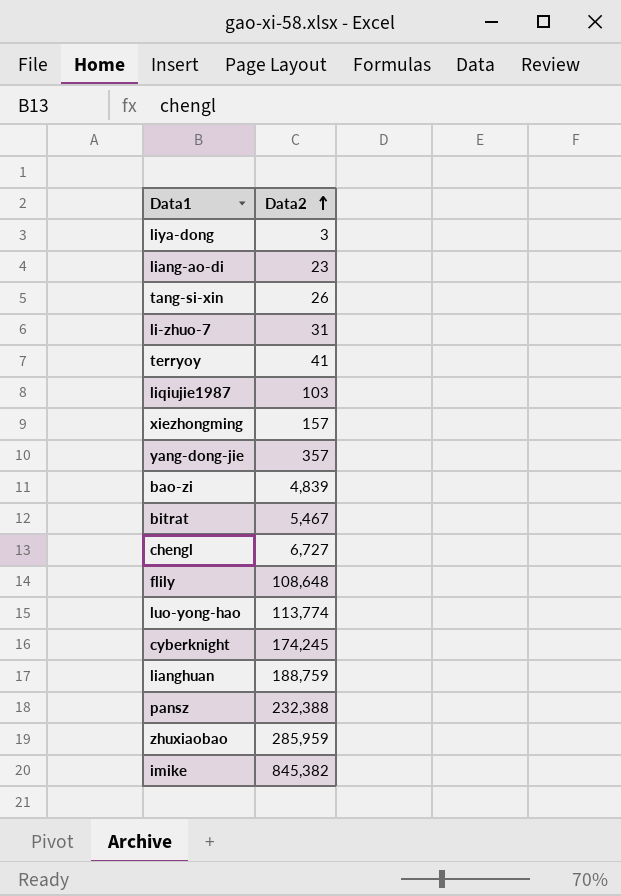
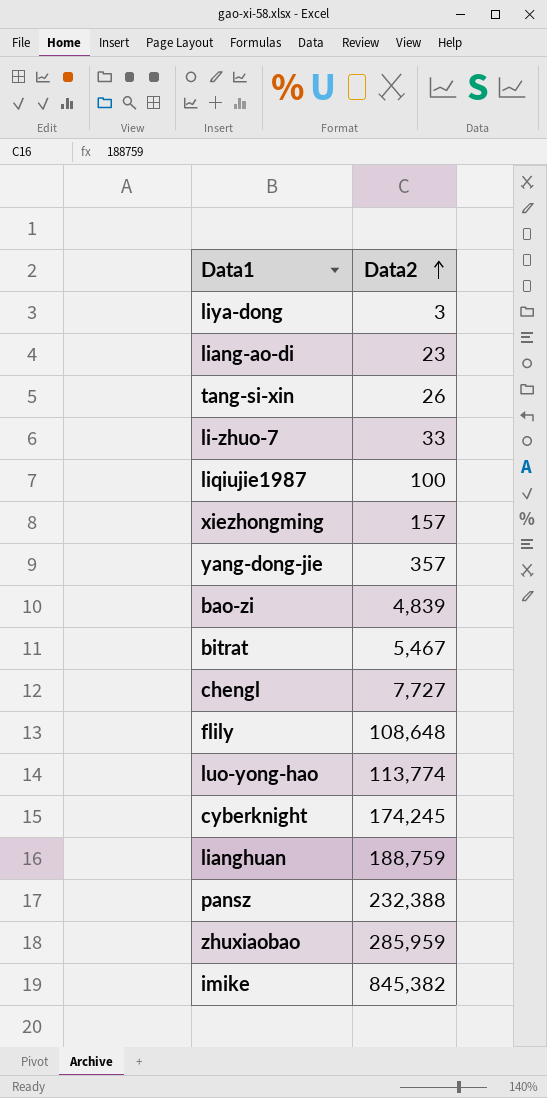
row terryoy: 41 -> none
li-zhuo-7 | Data2: 31 -> 33
liqiujie1987 | Data2: 103 -> 100
chengl | Data2: 6,727 -> 7,727

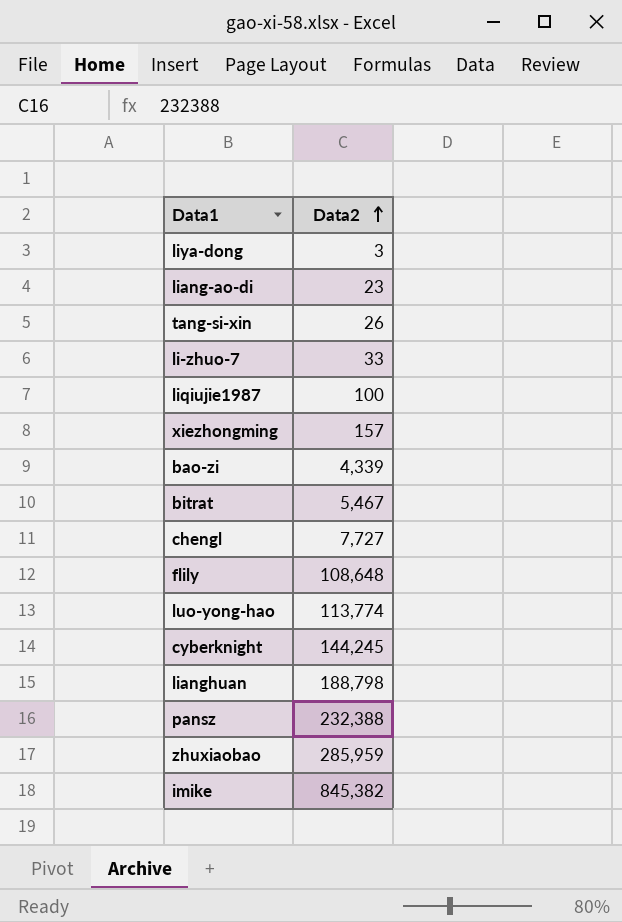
row yang-dong-jie: 357 -> none
bao-zi | Data2: 4,839 -> 4,339
cyberknight | Data2: 174,245 -> 144,245
lianghuan | Data2: 188,759 -> 188,798

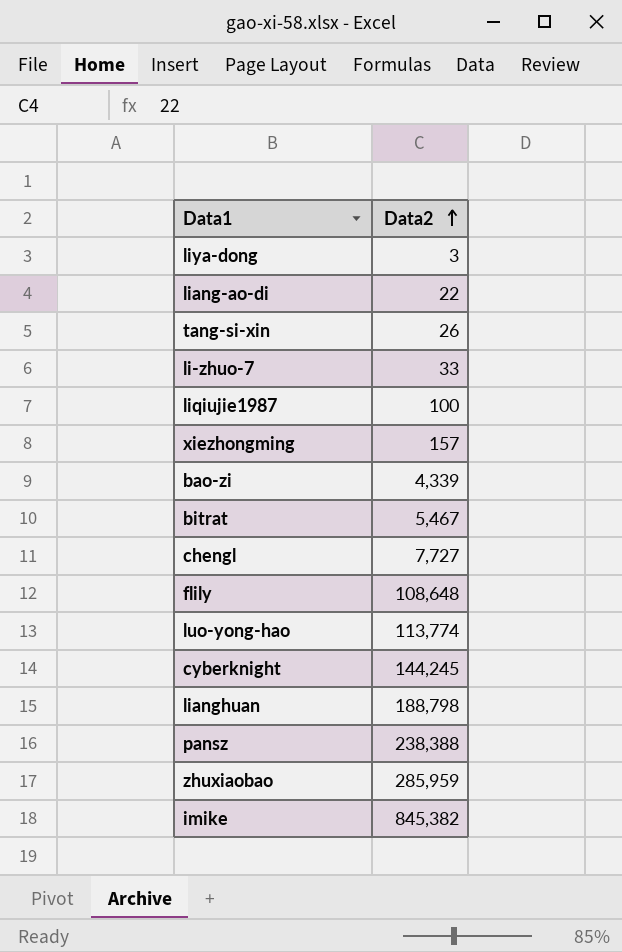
liang-ao-di | Data2: 23 -> 22
pansz | Data2: 232,388 -> 238,388

